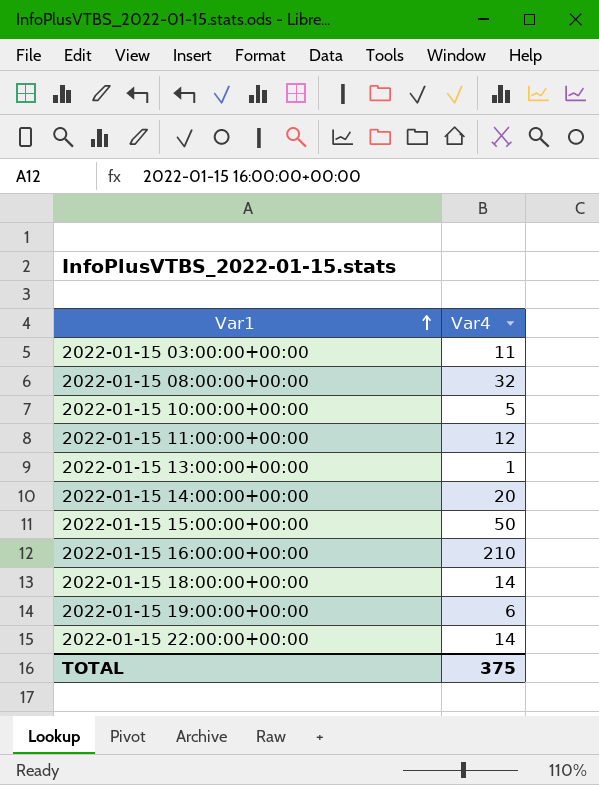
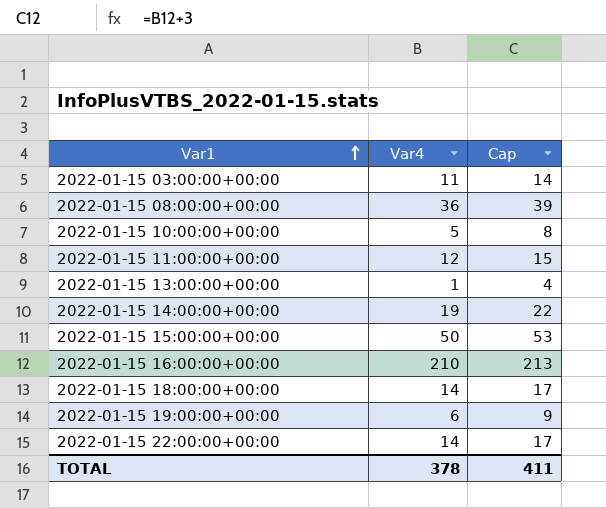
column Cap | formula: none -> [Var4] + 3
2022-01-15 08:00:00+00:00 | Var4: 32 -> 36
2022-01-15 14:00:00+00:00 | Var4: 20 -> 19
TOTAL | Var4: 375 -> 378

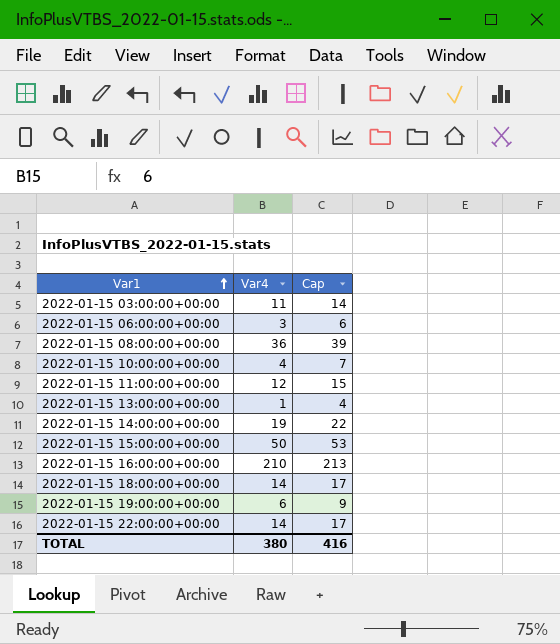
row 2022-01-15 06:00:00+00:00: none -> 3 | 6
2022-01-15 10:00:00+00:00 | Var4: 5 -> 4
2022-01-15 10:00:00+00:00 | Cap: 8 -> 7
TOTAL | Var4: 378 -> 380
TOTAL | Cap: 411 -> 416

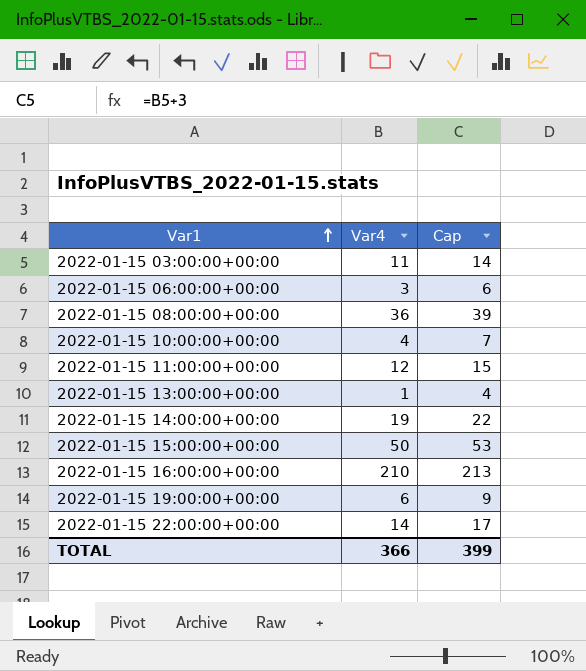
row 2022-01-15 18:00:00+00:00: 14 | 17 -> none
TOTAL | Var4: 380 -> 366
TOTAL | Cap: 416 -> 399

